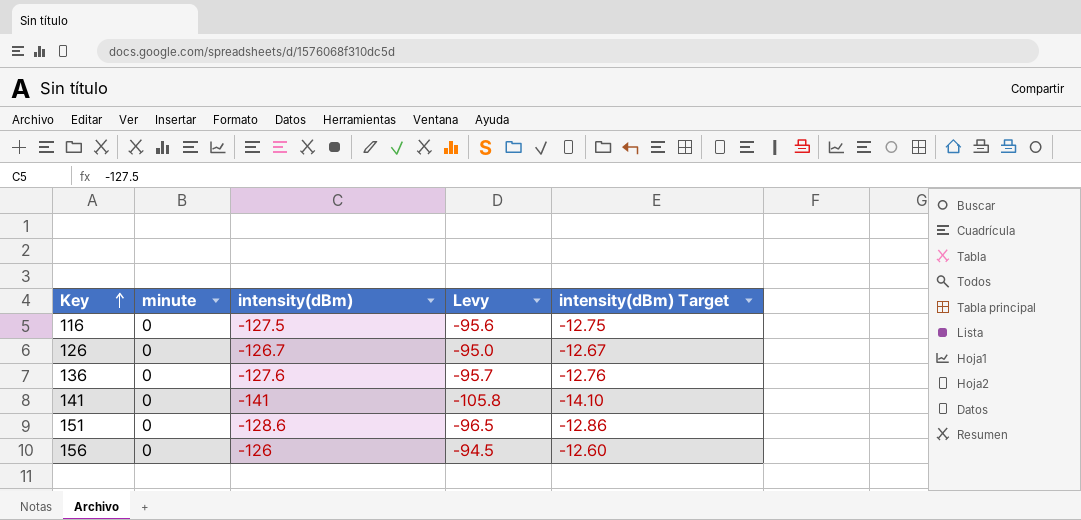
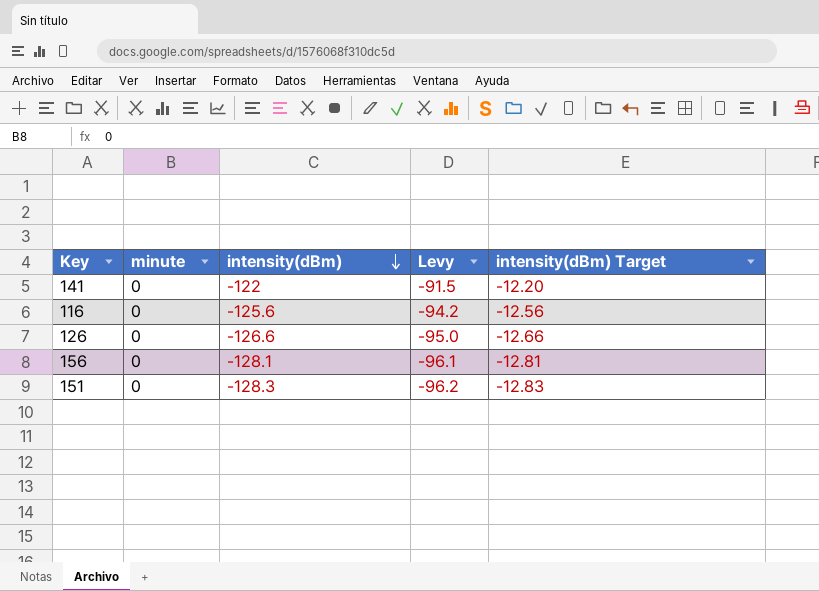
row order: Key ascending -> intensity(dBm) descending
row 136: 0 | -127.6 | -95.7 | -12.76 -> none
141 | intensity(dBm): -141 -> -122
141 | Levy: -105.8 -> -91.5
141 | intensity(dBm) Target: -14.10 -> -12.20
116 | intensity(dBm): -127.5 -> -125.6
116 | Levy: -95.6 -> -94.2
116 | intensity(dBm) Target: -12.75 -> -12.56
126 | intensity(dBm): -126.7 -> -126.6
126 | intensity(dBm) Target: -12.67 -> -12.66
156 | intensity(dBm): -126 -> -128.1
156 | Levy: -94.5 -> -96.1
156 | intensity(dBm) Target: -12.60 -> -12.81
151 | intensity(dBm): -128.6 -> -128.3
151 | Levy: -96.5 -> -96.2
151 | intensity(dBm) Target: -12.86 -> -12.83

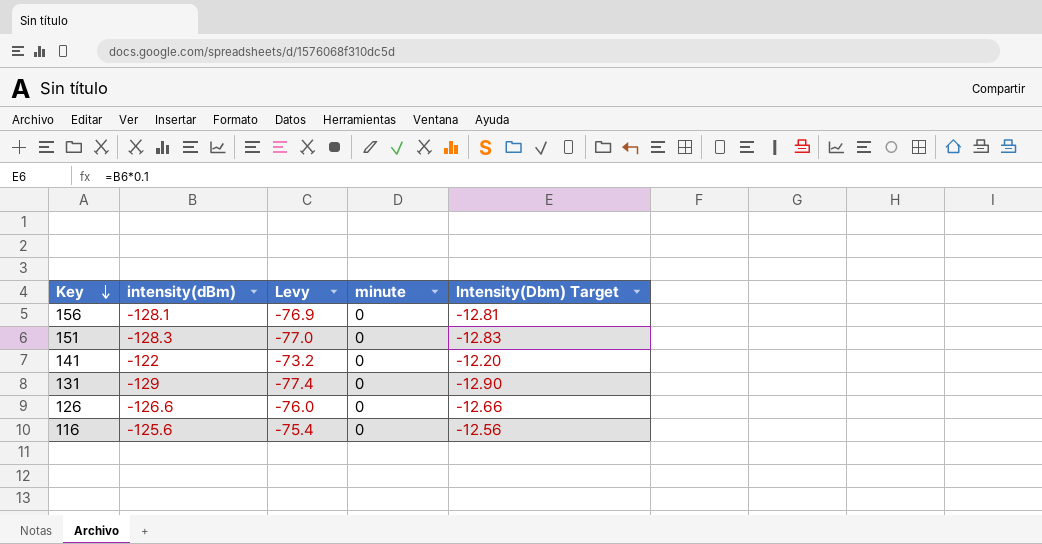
row order: intensity(dBm) descending -> Key descending
column Levy | formula: [intensity(dBm)] * 0.75 -> [intensity(dBm)] * 0.6
column minute | position: 2 -> 4
column name: intensity(dBm) Target -> Intensity(Dbm) Target
row 131: none -> -129 | -77.4 | 0 | -12.90

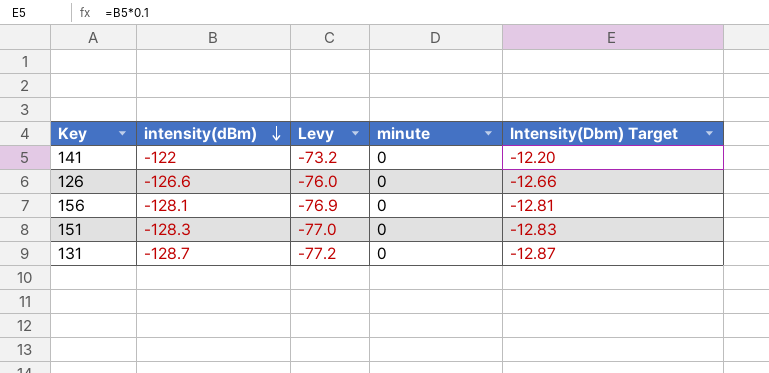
row order: Key descending -> intensity(dBm) descending
row 116: -125.6 | -75.4 | 0 | -12.56 -> none
131 | intensity(dBm): -129 -> -128.7
131 | Levy: -77.4 -> -77.2
131 | Intensity(Dbm) Target: -12.90 -> -12.87

